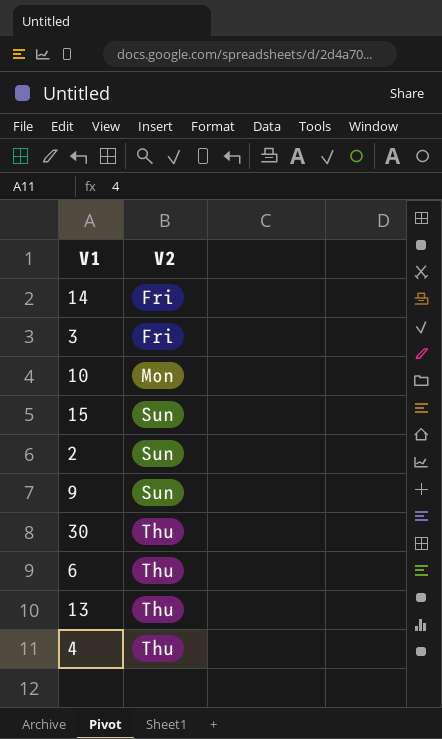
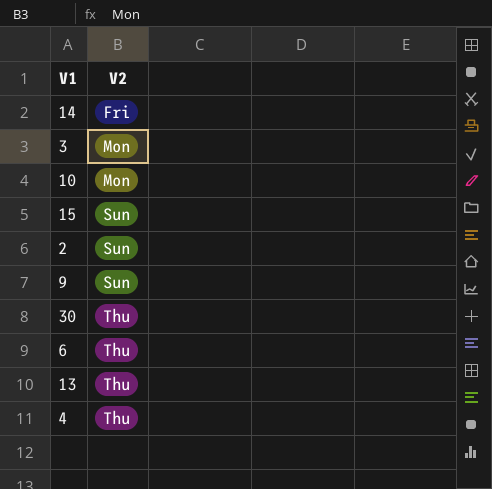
3 | V2: Fri -> Mon

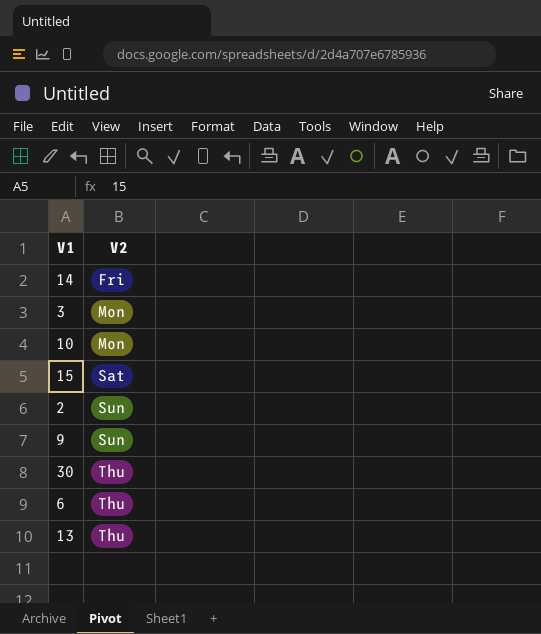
row 4: Thu -> none
15 | V2: Sun -> Sat

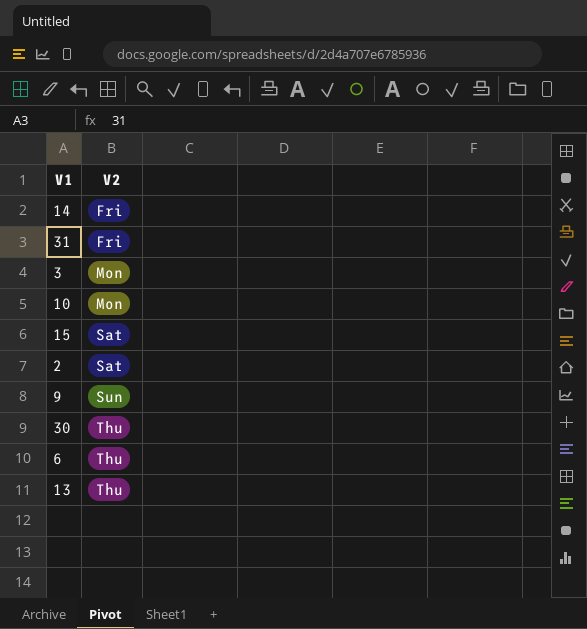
row 31: none -> Fri
2 | V2: Sun -> Sat

